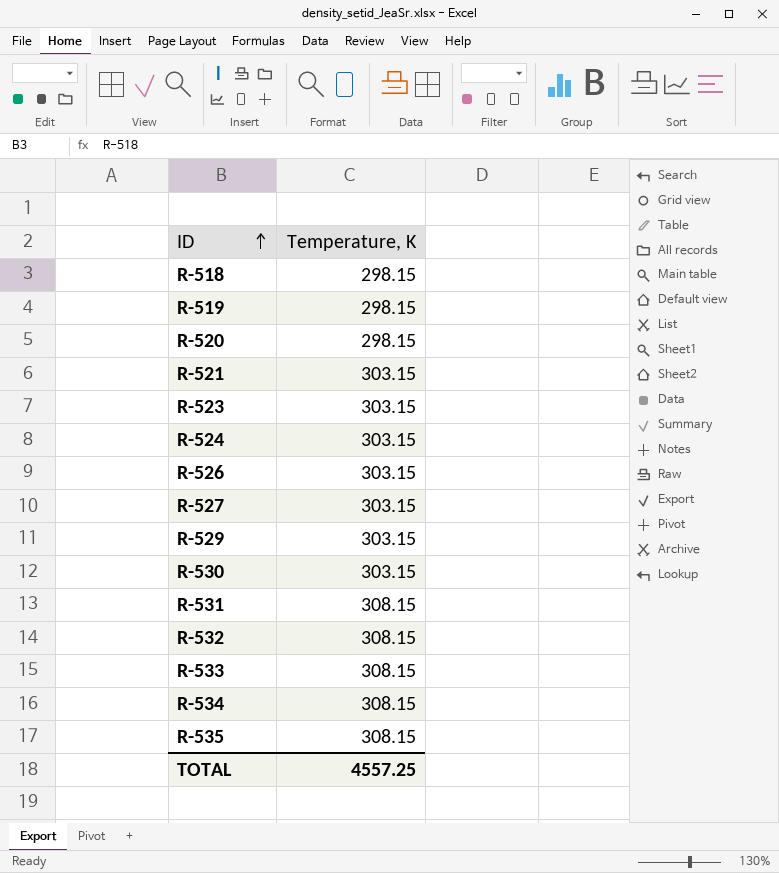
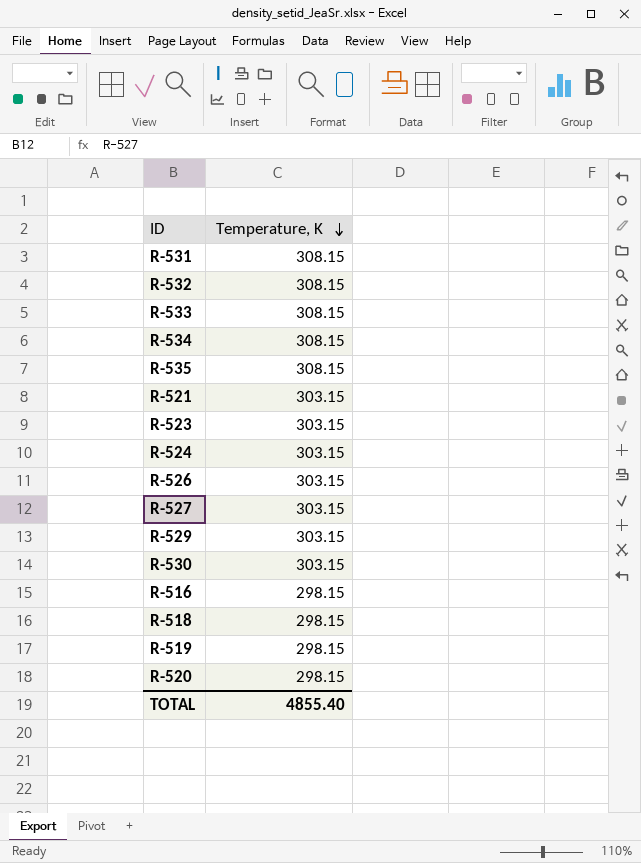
row order: ID ascending -> Temperature, K descending
row R-516: none -> 298.15
TOTAL | Temperature, K: 4557.25 -> 4855.40

